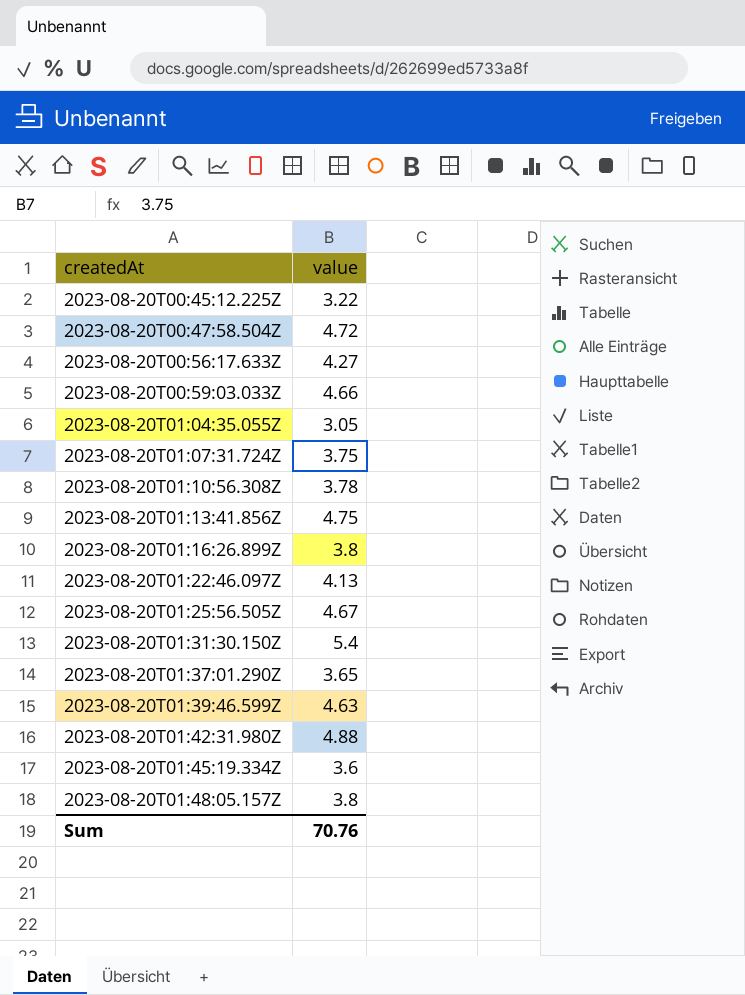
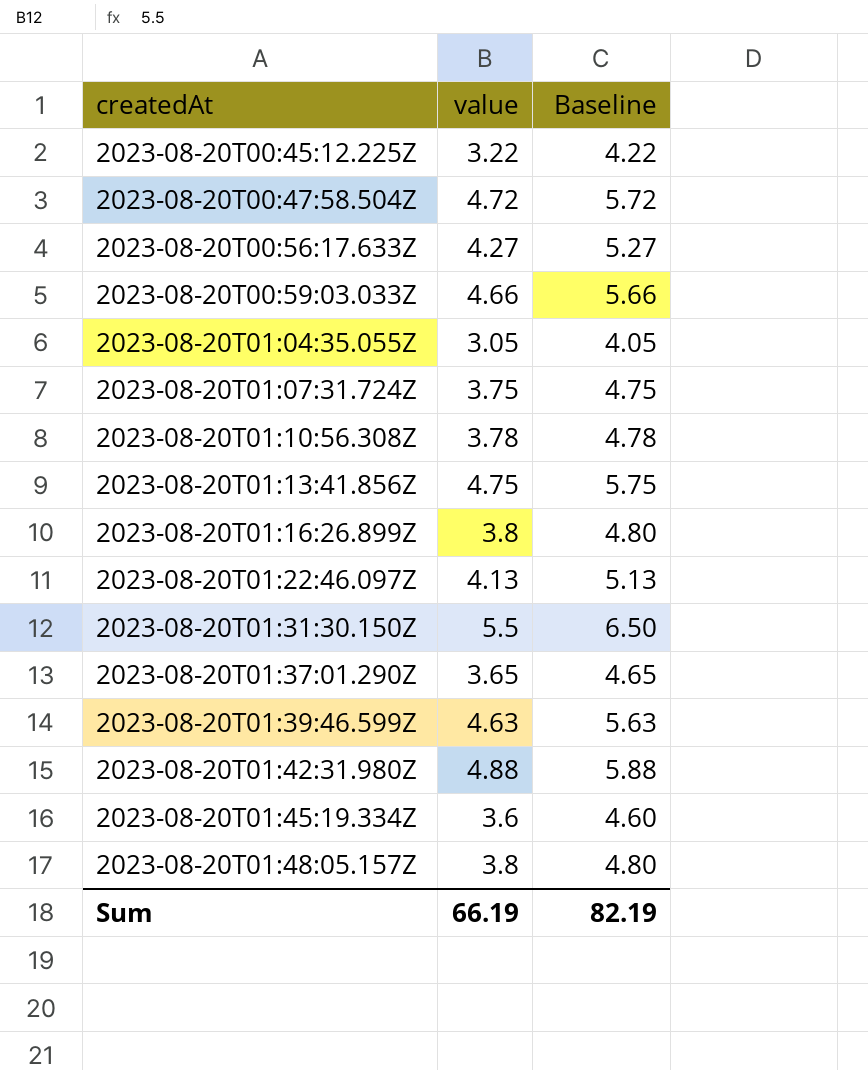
column Baseline | formula: none -> [value] + 1
row 2023-08-20T01:25:56.505Z: 4.67 -> none
2023-08-20T01:31:30.150Z | value: 5.4 -> 5.5
Sum | value: 70.76 -> 66.19

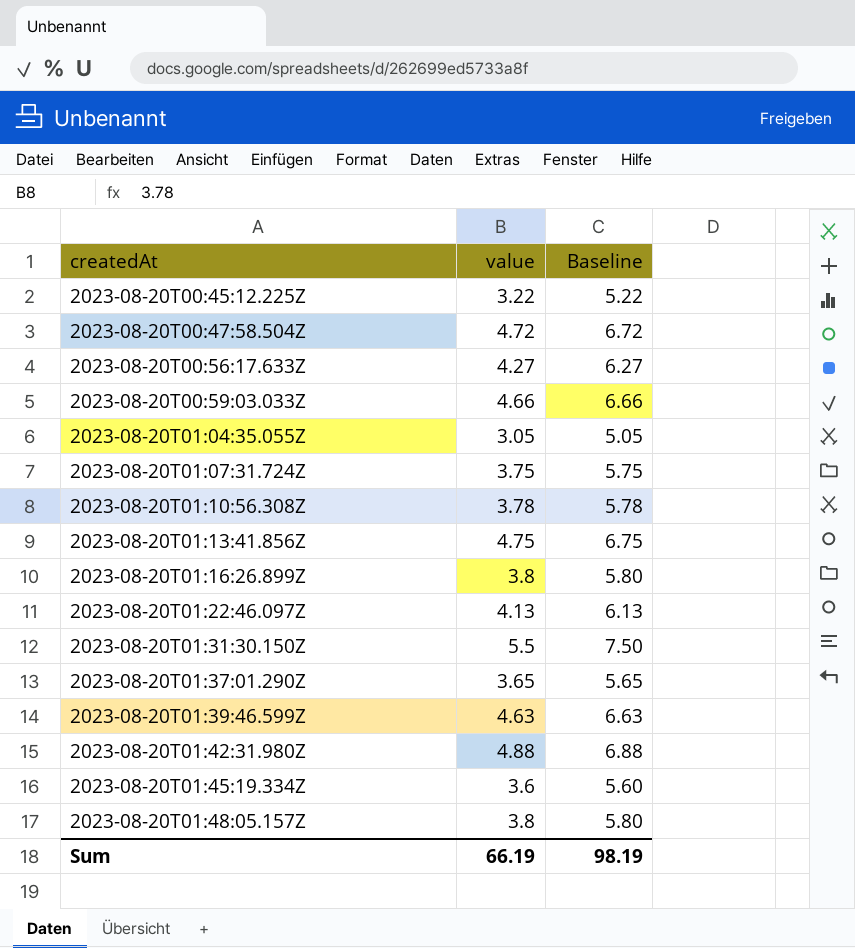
column Baseline | formula: [value] + 1 -> [value] + 2
Sum | Baseline: 82.19 -> 98.19

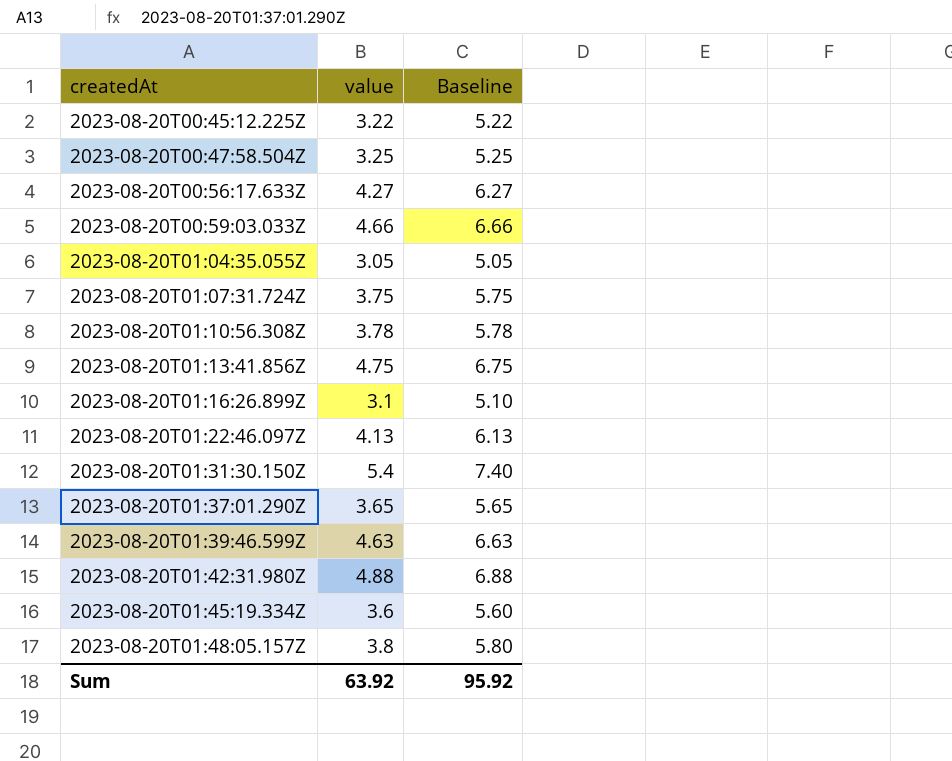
2023-08-20T00:47:58.504Z | value: 4.72 -> 3.25
2023-08-20T00:47:58.504Z | Baseline: 6.72 -> 5.25
2023-08-20T01:16:26.899Z | value: 3.8 -> 3.1
2023-08-20T01:16:26.899Z | Baseline: 5.80 -> 5.10
2023-08-20T01:31:30.150Z | value: 5.5 -> 5.4
2023-08-20T01:31:30.150Z | Baseline: 7.50 -> 7.40
Sum | value: 66.19 -> 63.92
Sum | Baseline: 98.19 -> 95.92

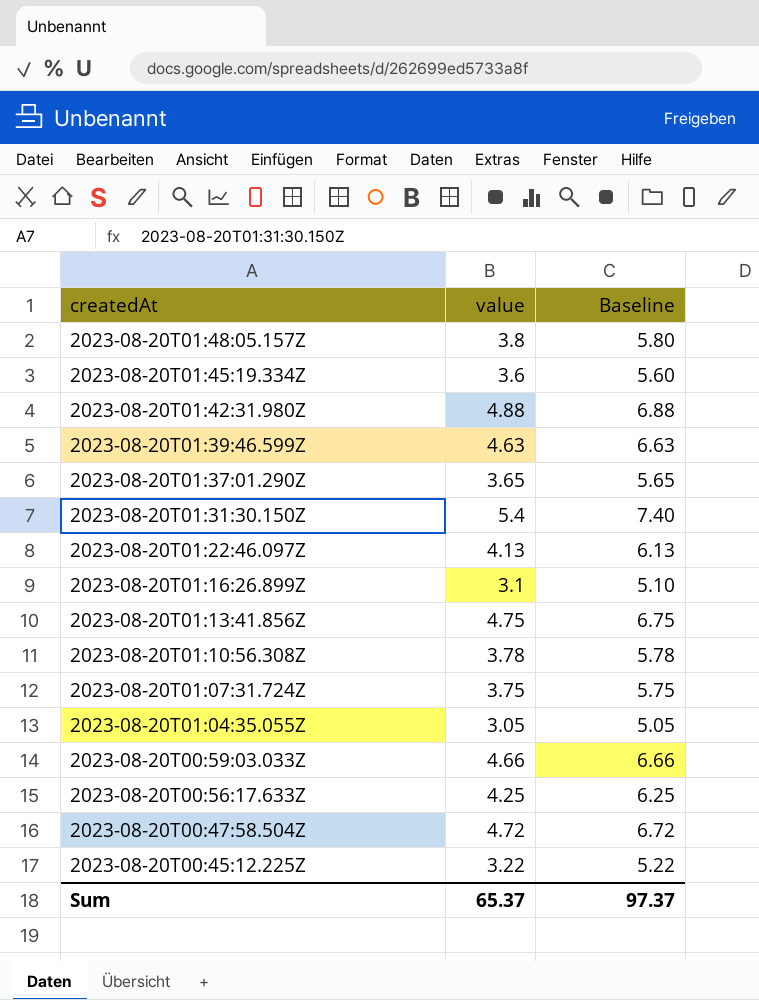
row order: createdAt ascending -> createdAt descending
2023-08-20T00:56:17.633Z | value: 4.27 -> 4.25
2023-08-20T00:56:17.633Z | Baseline: 6.27 -> 6.25
2023-08-20T00:47:58.504Z | value: 3.25 -> 4.72
2023-08-20T00:47:58.504Z | Baseline: 5.25 -> 6.72
Sum | value: 63.92 -> 65.37
Sum | Baseline: 95.92 -> 97.37

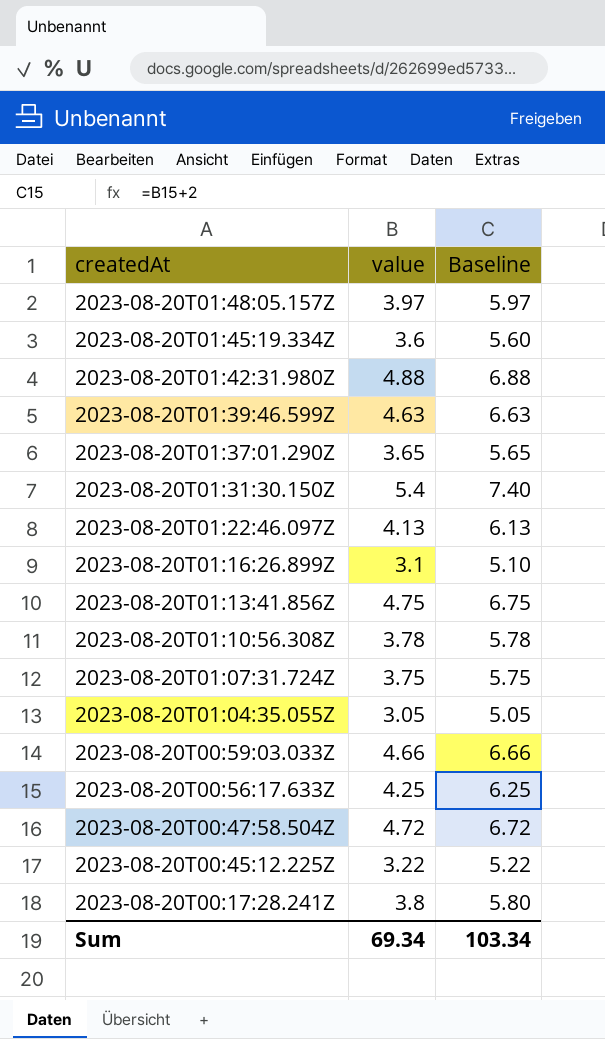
2023-08-20T01:48:05.157Z | value: 3.8 -> 3.97
2023-08-20T01:48:05.157Z | Baseline: 5.80 -> 5.97
row 2023-08-20T00:17:28.241Z: none -> 3.8 | 5.80
Sum | value: 65.37 -> 69.34
Sum | Baseline: 97.37 -> 103.34

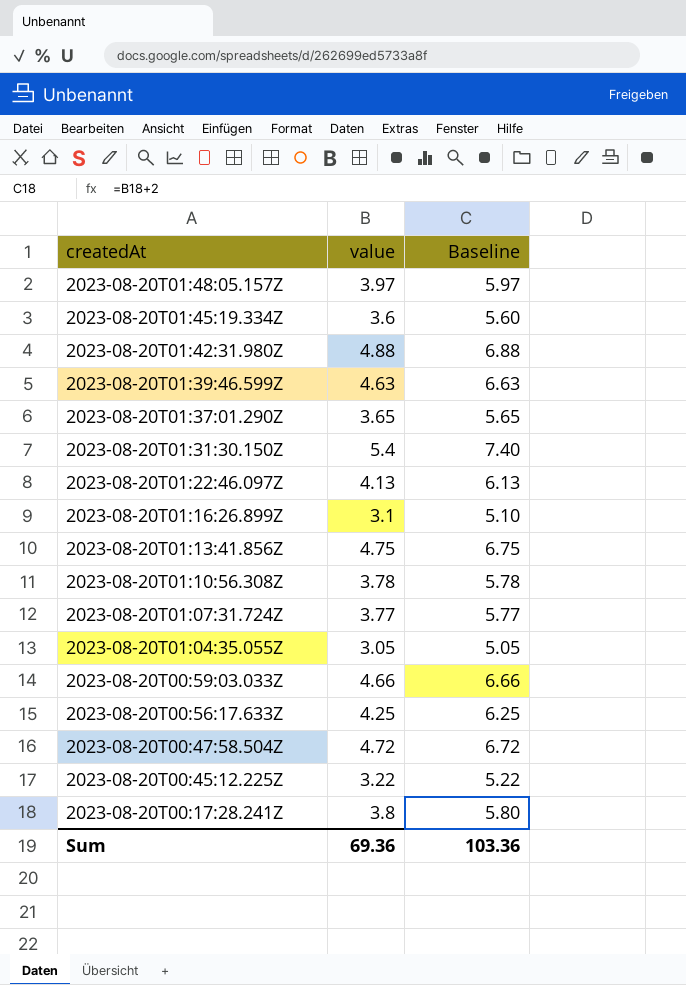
2023-08-20T01:07:31.724Z | value: 3.75 -> 3.77
2023-08-20T01:07:31.724Z | Baseline: 5.75 -> 5.77
Sum | value: 69.34 -> 69.36
Sum | Baseline: 103.34 -> 103.36

